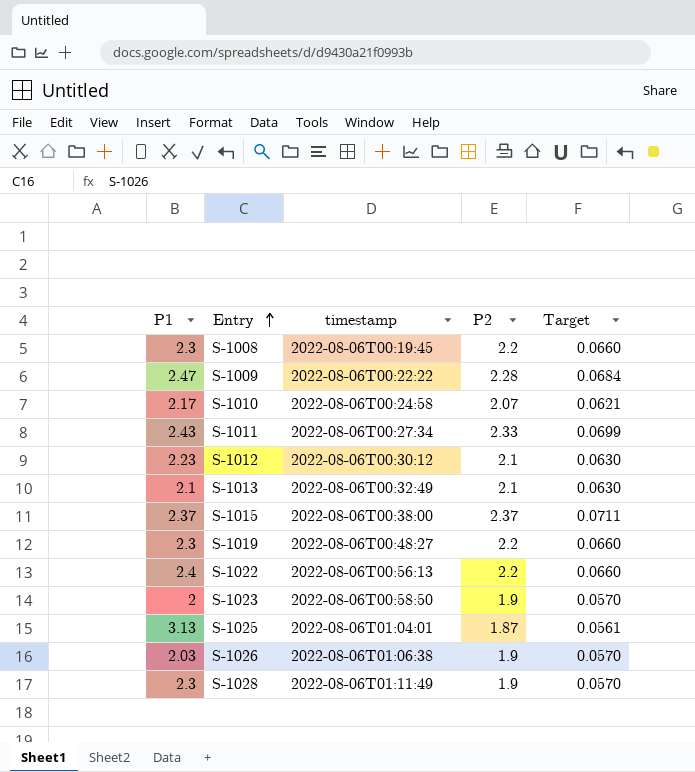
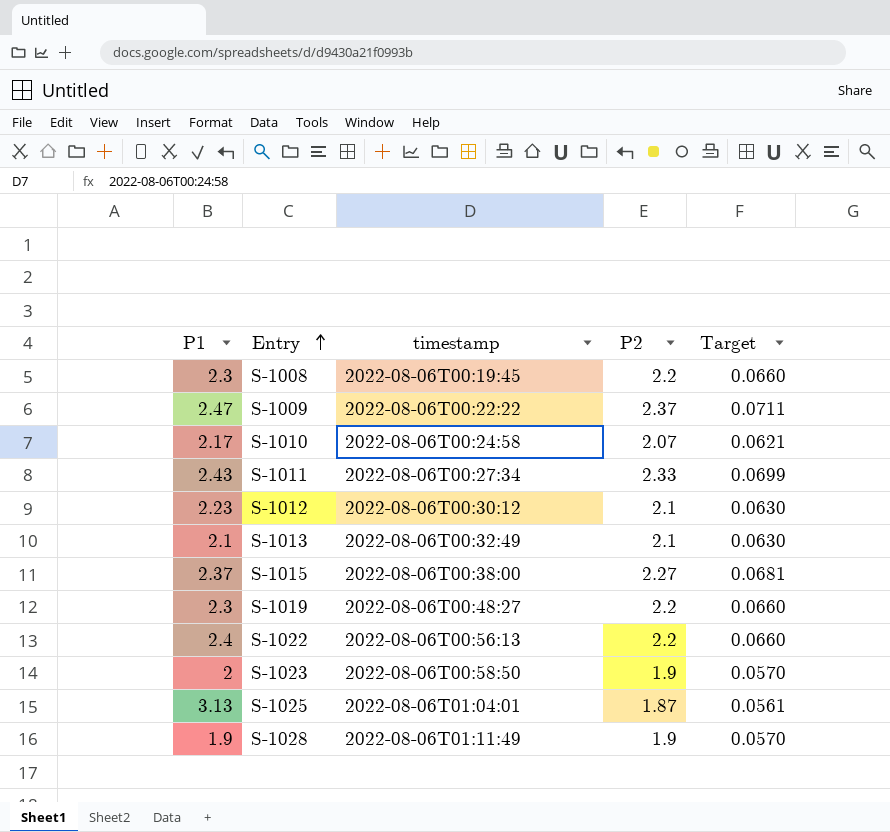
row S-1026: 2.03 | 2022-08-06T01:06:38 | 1.9 | 0.0570 -> none
S-1009 | P2: 2.28 -> 2.37
S-1009 | Target: 0.0684 -> 0.0711
S-1015 | P2: 2.37 -> 2.27
S-1015 | Target: 0.0711 -> 0.0681
S-1028 | P1: 2.3 -> 1.9

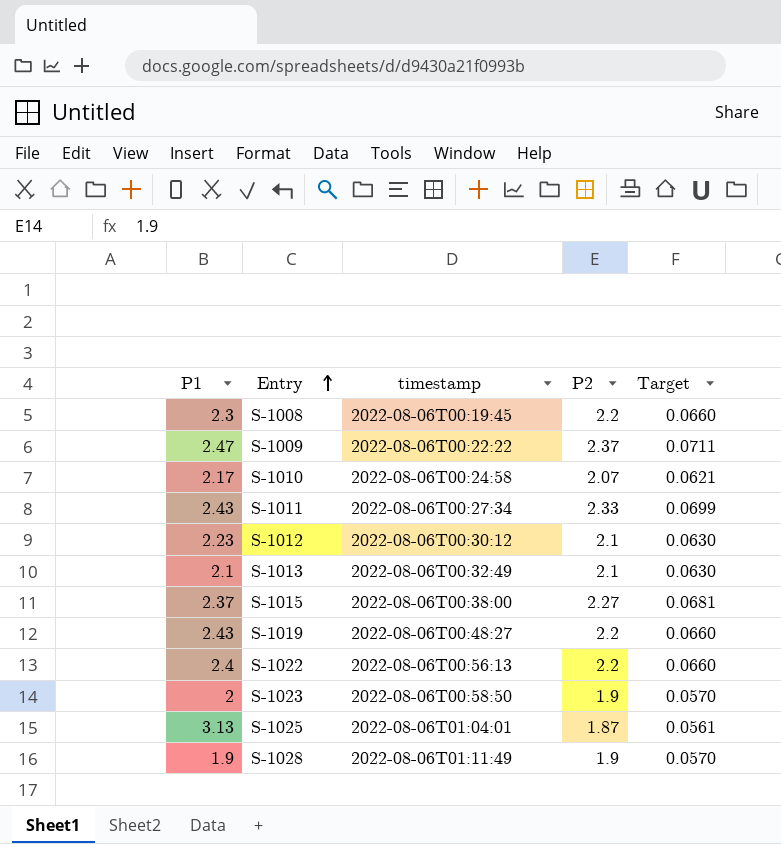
S-1019 | P1: 2.3 -> 2.43

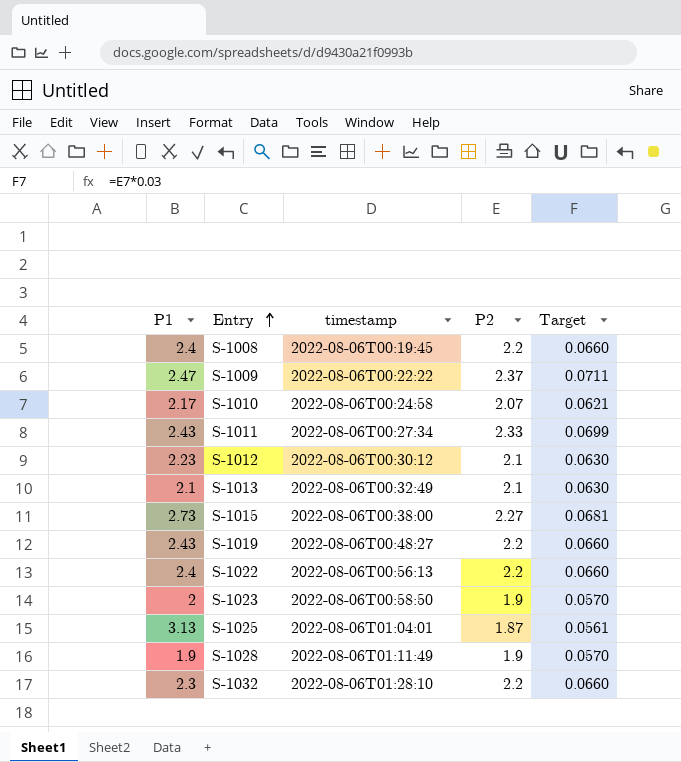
S-1008 | P1: 2.3 -> 2.4
S-1015 | P1: 2.37 -> 2.73
row S-1032: none -> 2.3 | 2022-08-06T01:28:10 | 2.2 | 0.0660

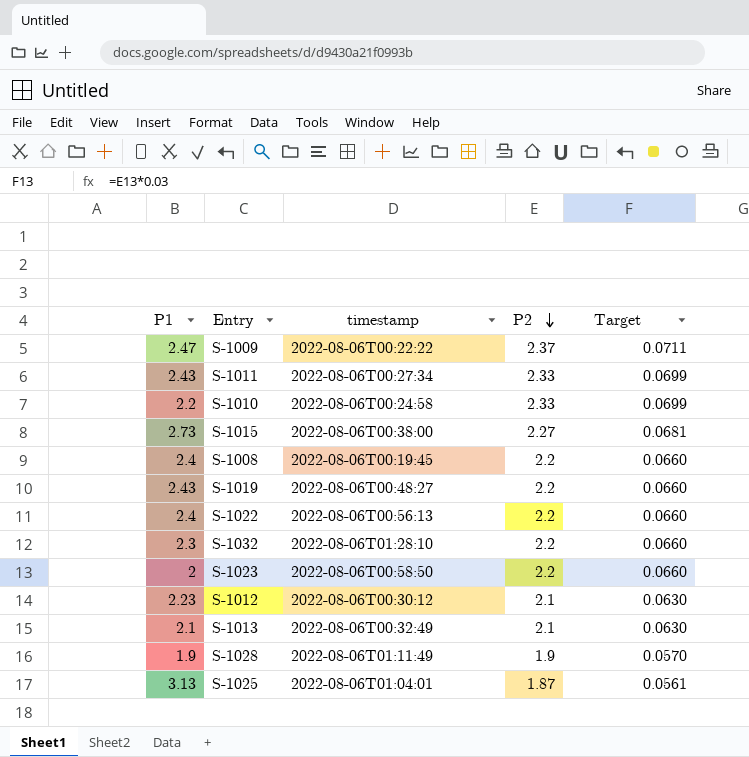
row order: Entry ascending -> P2 descending
S-1010 | P1: 2.17 -> 2.2
S-1010 | P2: 2.07 -> 2.33
S-1010 | Target: 0.0621 -> 0.0699
S-1023 | P2: 1.9 -> 2.2
S-1023 | Target: 0.0570 -> 0.0660

